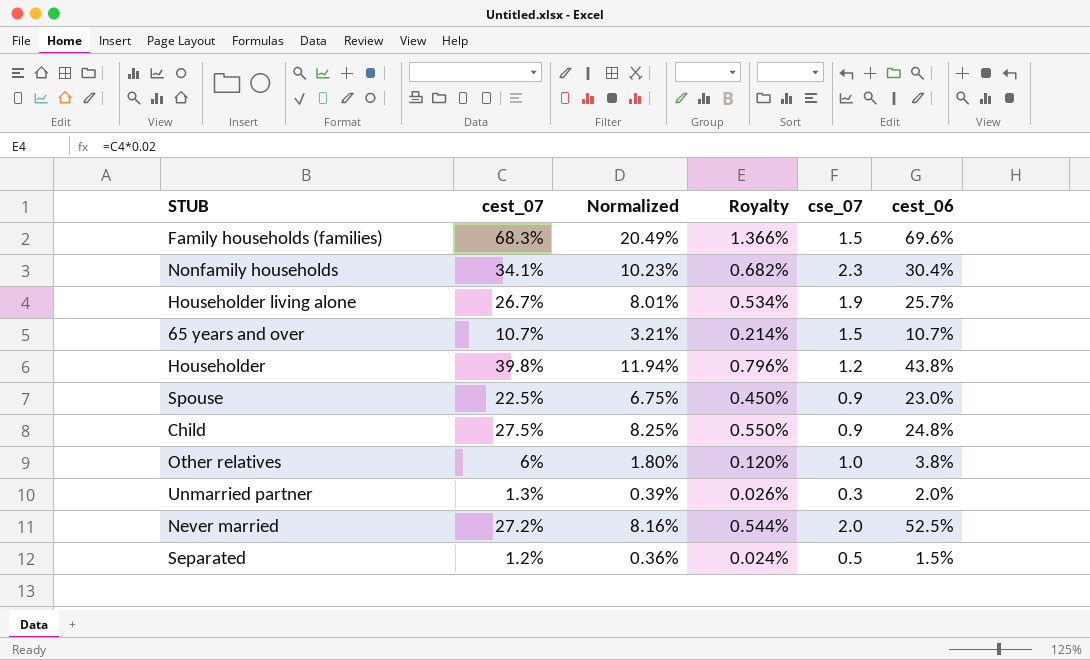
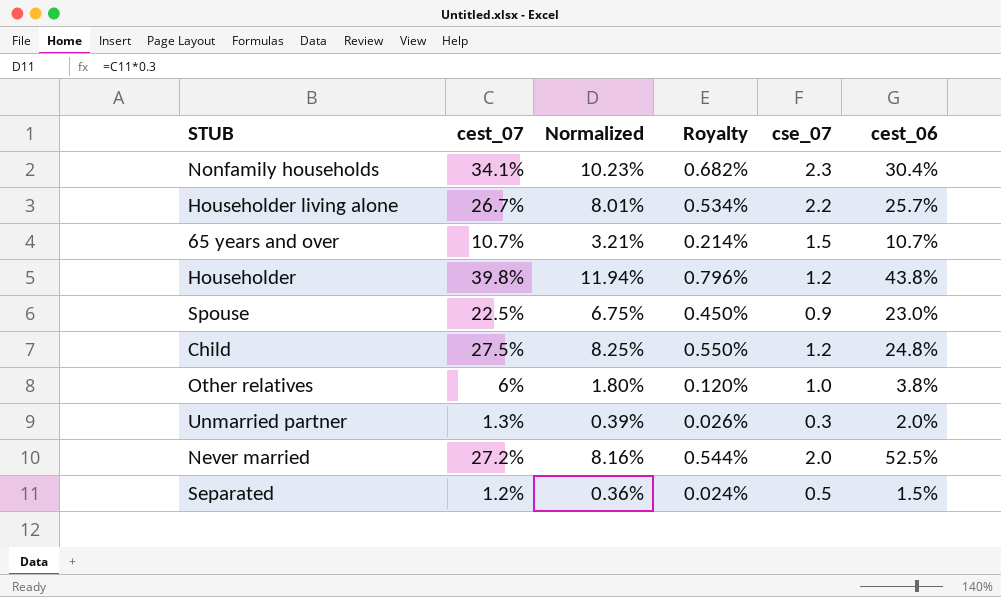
row Family households (families): 68.3% | 20.49% | 1.366% | 1.5 | 69.6% -> none
Householder living alone | cse_07: 1.9 -> 2.2
Child | cse_07: 0.9 -> 1.2

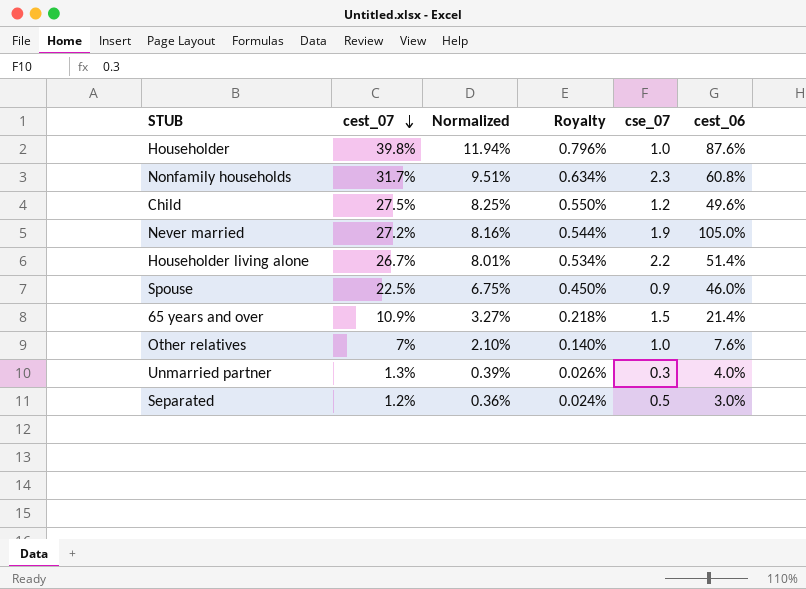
row order: none -> cest_07 descending
Householder | cse_07: 1.2 -> 1.0
Householder | cest_06: 43.8% -> 87.6%
Nonfamily households | cest_07: 34.1% -> 31.7%
Nonfamily households | Normalized: 10.23% -> 9.51%
Nonfamily households | Royalty: 0.682% -> 0.634%
Nonfamily households | cest_06: 30.4% -> 60.8%
Child | cest_06: 24.8% -> 49.6%
Never married | cse_07: 2.0 -> 1.9
Never married | cest_06: 52.5% -> 105.0%
Householder living alone | cest_06: 25.7% -> 51.4%
Spouse | cest_06: 23.0% -> 46.0%
65 years and over | cest_07: 10.7% -> 10.9%
65 years and over | Normalized: 3.21% -> 3.27%
65 years and over | Royalty: 0.214% -> 0.218%
65 years and over | cest_06: 10.7% -> 21.4%
Other relatives | cest_07: 6% -> 7%
Other relatives | Normalized: 1.80% -> 2.10%
Other relatives | Royalty: 0.120% -> 0.140%
Other relatives | cest_06: 3.8% -> 7.6%
Unmarried partner | cest_06: 2.0% -> 4.0%
Separated | cest_06: 1.5% -> 3.0%

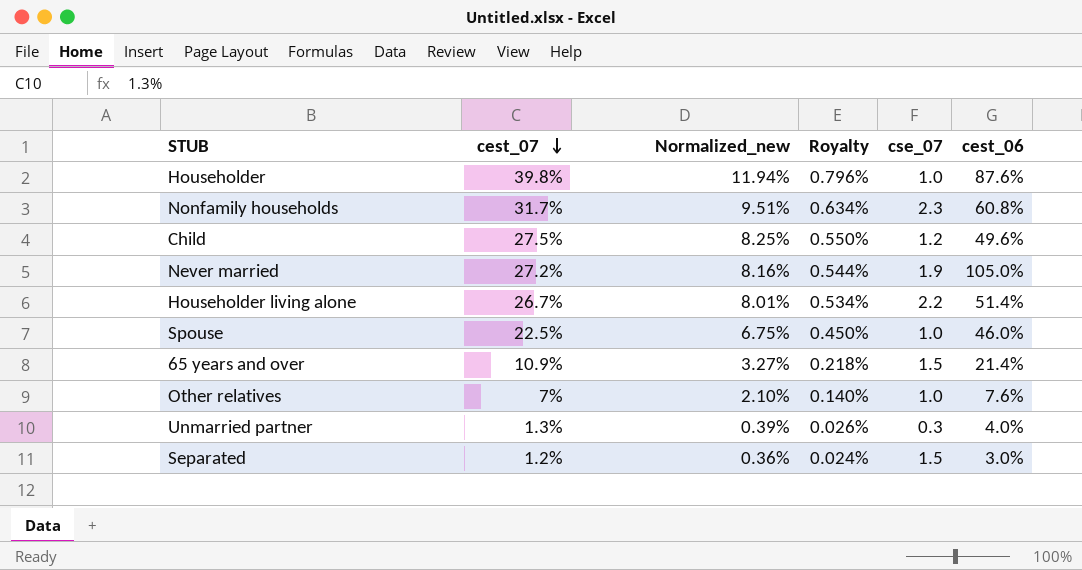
column name: Normalized -> Normalized_new
Spouse | cse_07: 0.9 -> 1.0
Separated | cse_07: 0.5 -> 1.5

